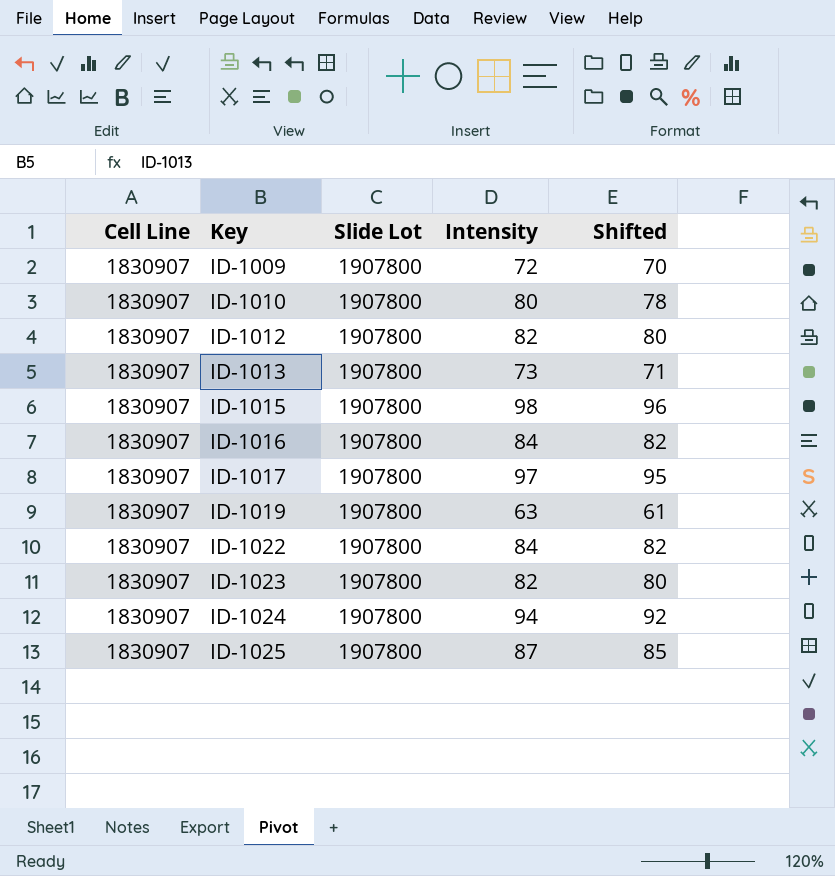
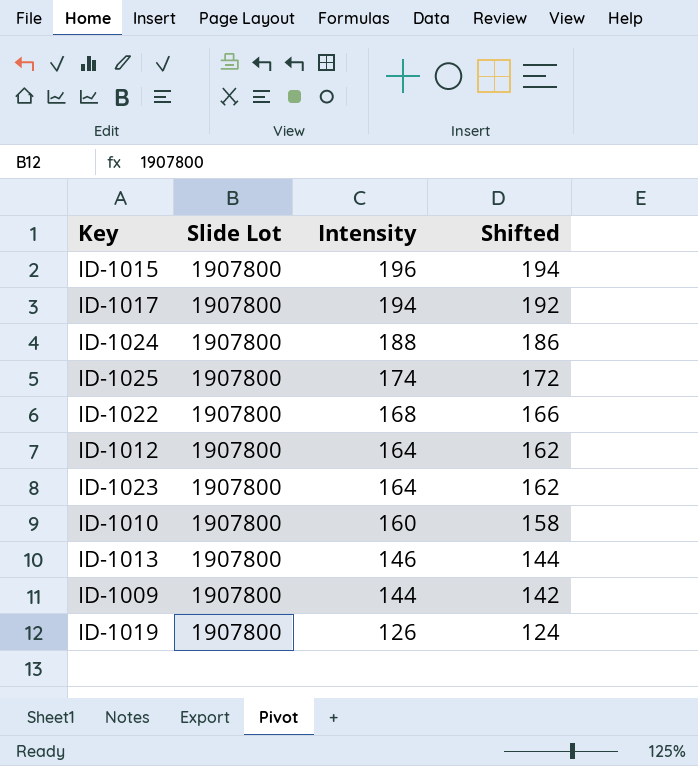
row order: Key ascending -> Intensity descending
column Cell Line | position: 1 -> none
row ID-1016: 1830907 | 1907800 | 84 | 82 -> none
ID-1015 | Intensity: 98 -> 196
ID-1015 | Shifted: 96 -> 194
ID-1017 | Intensity: 97 -> 194
ID-1017 | Shifted: 95 -> 192
ID-1024 | Intensity: 94 -> 188
ID-1024 | Shifted: 92 -> 186
ID-1025 | Intensity: 87 -> 174
ID-1025 | Shifted: 85 -> 172
ID-1022 | Intensity: 84 -> 168
ID-1022 | Shifted: 82 -> 166
ID-1012 | Intensity: 82 -> 164
ID-1012 | Shifted: 80 -> 162
ID-1023 | Intensity: 82 -> 164
ID-1023 | Shifted: 80 -> 162
ID-1010 | Intensity: 80 -> 160
ID-1010 | Shifted: 78 -> 158
ID-1013 | Intensity: 73 -> 146
ID-1013 | Shifted: 71 -> 144
ID-1009 | Intensity: 72 -> 144
ID-1009 | Shifted: 70 -> 142
ID-1019 | Intensity: 63 -> 126
ID-1019 | Shifted: 61 -> 124

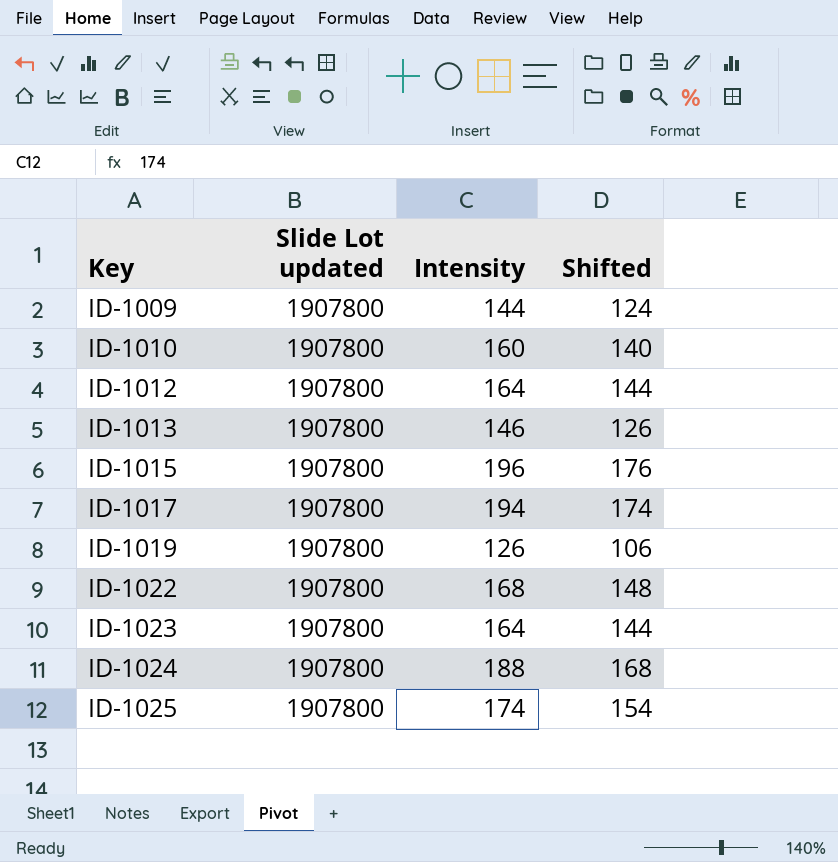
row order: Intensity descending -> Key ascending
column name: Slide Lot -> Slide Lot updated
column Shifted | formula: [Intensity] - 2 -> [Intensity] - 20

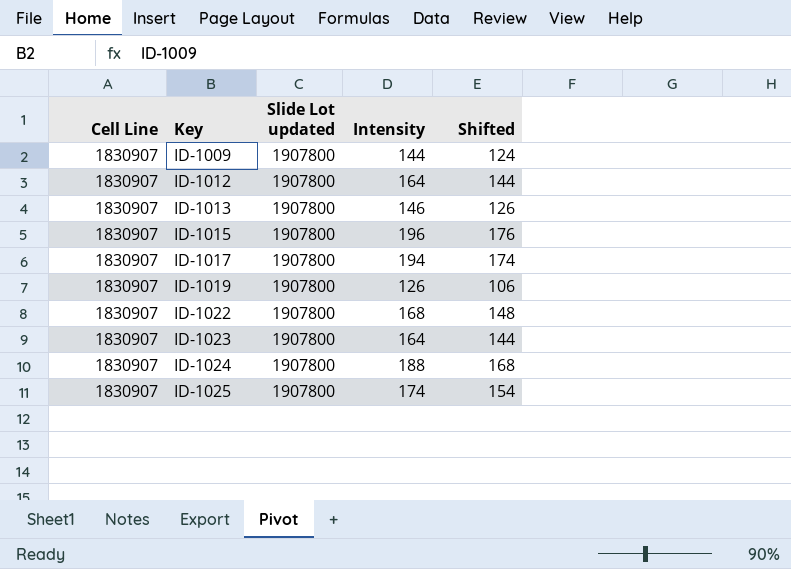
column Cell Line | position: none -> 1
row ID-1010: 1907800 | 160 | 140 -> none

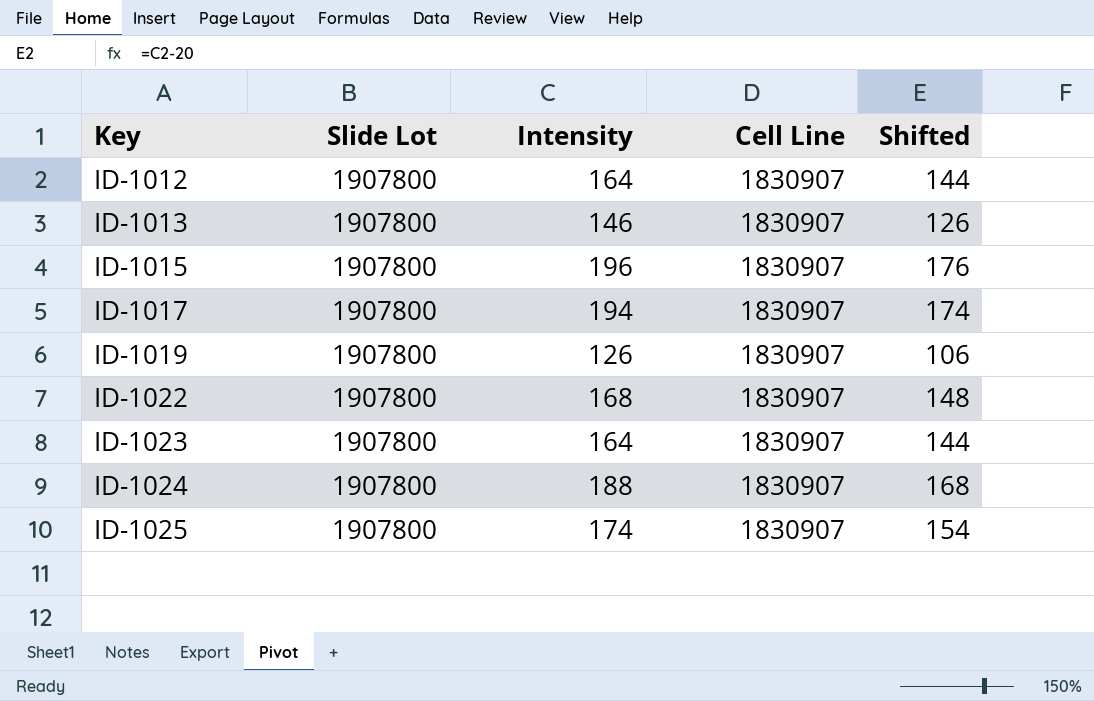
column name: Slide Lot updated -> Slide Lot
column Cell Line | position: 1 -> 4
row ID-1009: 1830907 | 1907800 | 144 | 124 -> none

